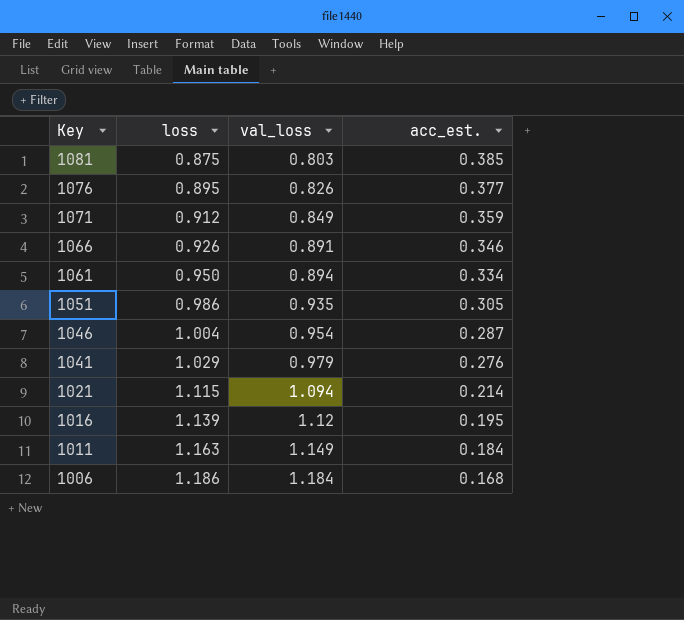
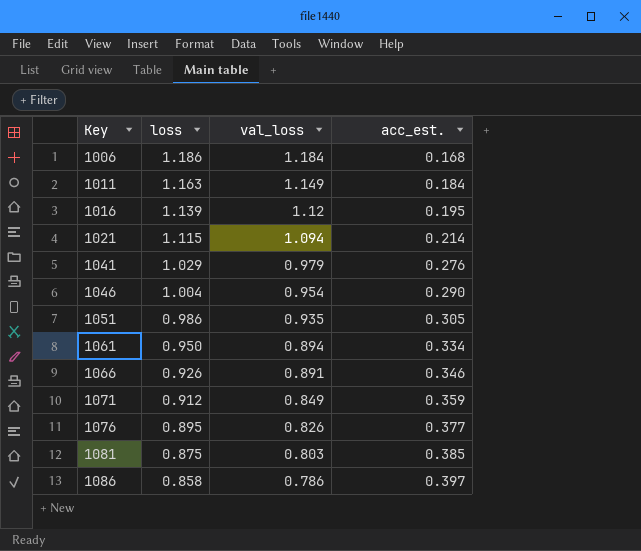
row order: Key descending -> Key ascending
1046 | acc_est.: 0.287 -> 0.290
row 1086: none -> 0.858 | 0.786 | 0.397

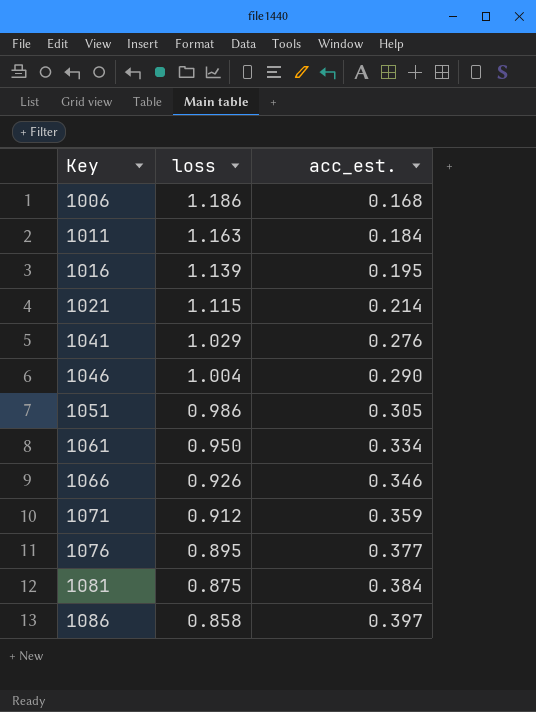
column val_loss | position: 3 -> none
1081 | acc_est.: 0.385 -> 0.384

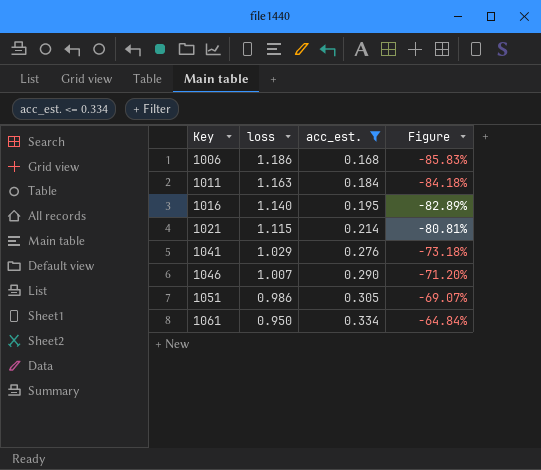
filter: none -> acc_est. <= 0.334
column Figure | formula: none -> ([acc_est.] - [loss]) / [loss]
1016 | loss: 1.139 -> 1.140
1046 | loss: 1.004 -> 1.007

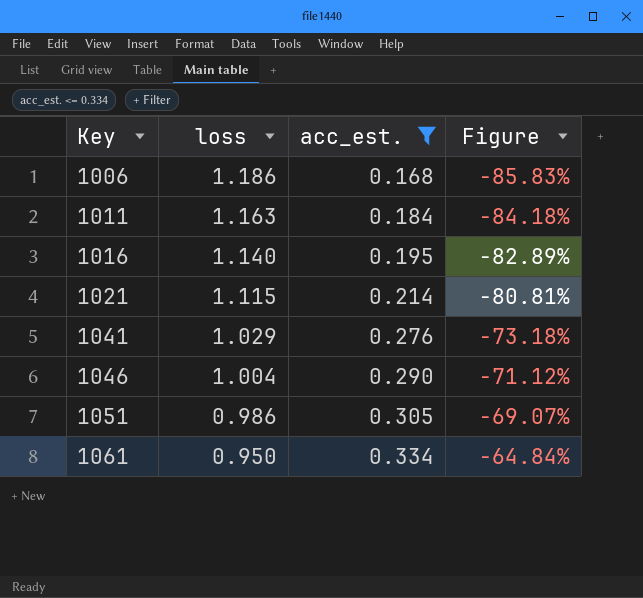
1046 | loss: 1.007 -> 1.004
1046 | Figure: -71.20% -> -71.12%

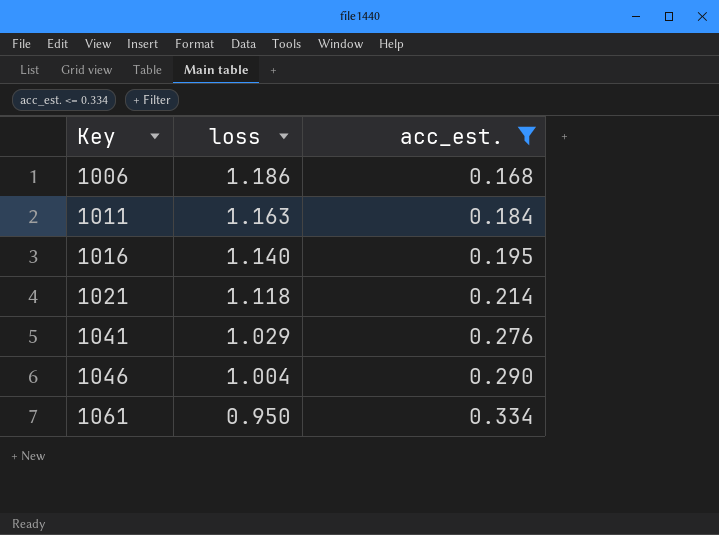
column Figure | formula: ([acc_est.] - [loss]) / [loss] -> none
row 1051: 0.986 | 0.305 | -69.07% -> none
1021 | loss: 1.115 -> 1.118

